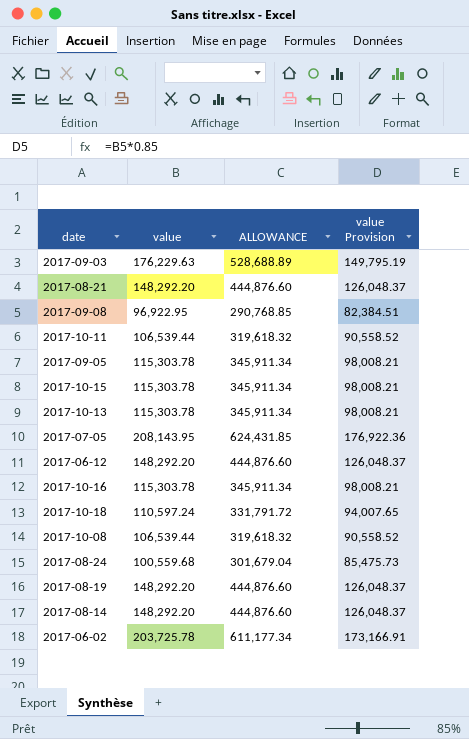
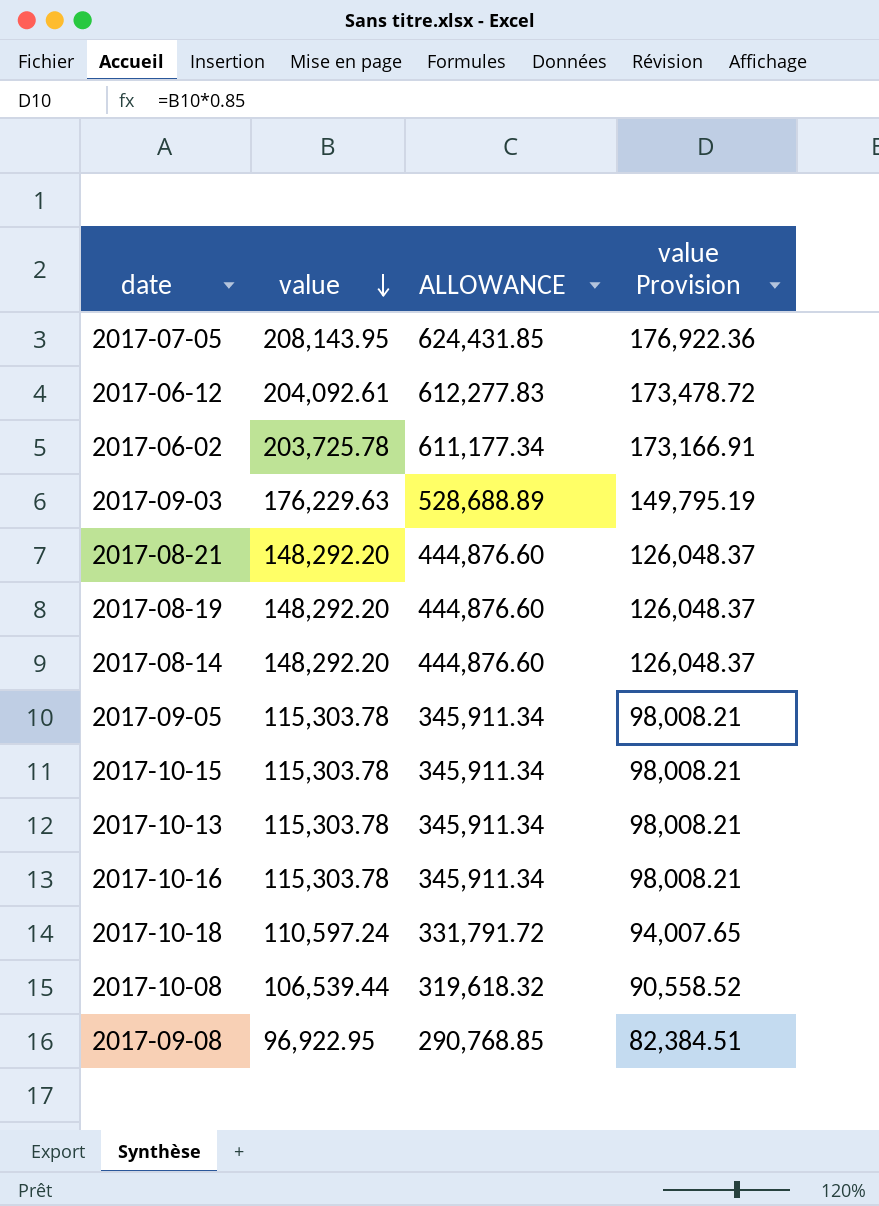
row order: none -> value descending
row 2017-10-11: 106,539.44 | 319,618.32 | 90,558.52 -> none
row 2017-08-24: 100,559.68 | 301,679.04 | 85,475.73 -> none
2017-06-12 | value: 148,292.20 -> 204,092.61
2017-06-12 | ALLOWANCE: 444,876.60 -> 612,277.83
2017-06-12 | value Provision: 126,048.37 -> 173,478.72

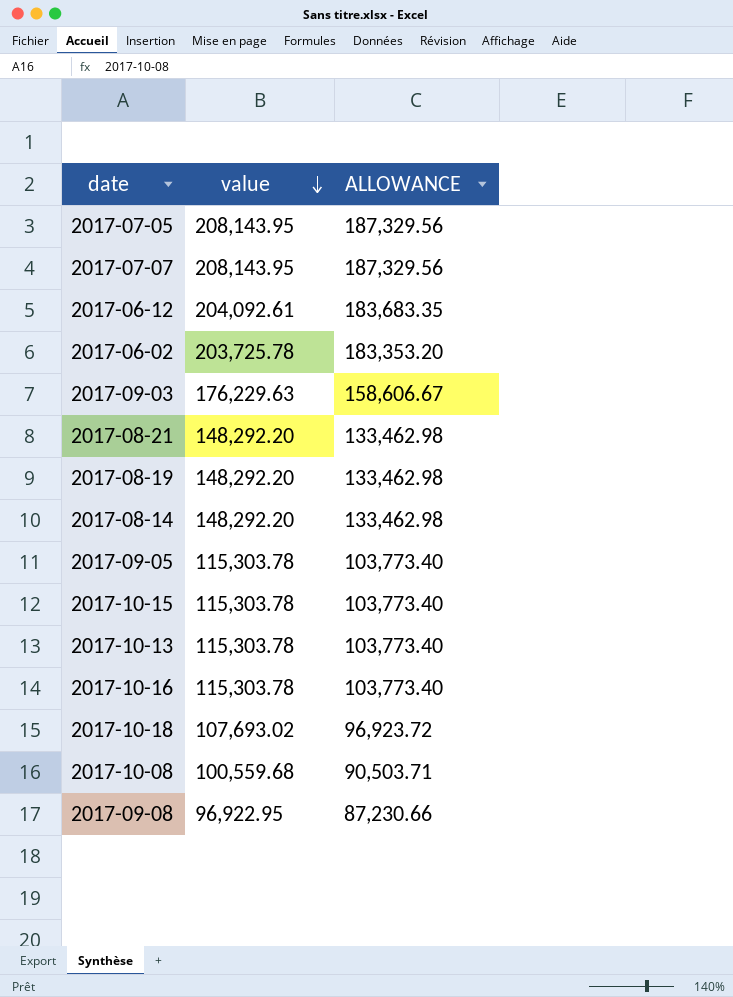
column value Provision | formula: [value] * 0.85 -> none
column ALLOWANCE | formula: [value] * 3 -> [value] * 0.9
row 2017-07-07: none -> 208,143.95 | 187,329.56
2017-10-18 | value: 110,597.24 -> 107,693.02
2017-10-08 | value: 106,539.44 -> 100,559.68

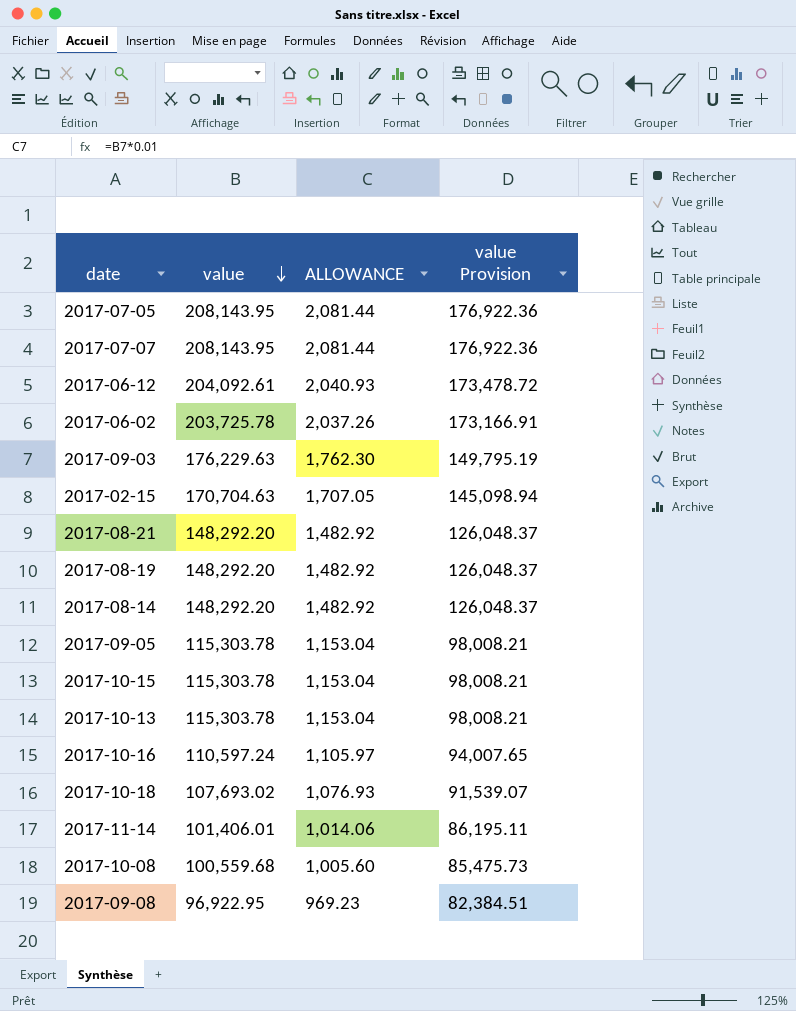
column ALLOWANCE | formula: [value] * 0.9 -> [value] * 0.01
column value Provision | formula: none -> [value] * 0.85
row 2017-02-15: none -> 170,704.63 | 1,707.05 | 145,098.94
2017-10-16 | value: 115,303.78 -> 110,597.24
row 2017-11-14: none -> 101,406.01 | 1,014.06 | 86,195.11

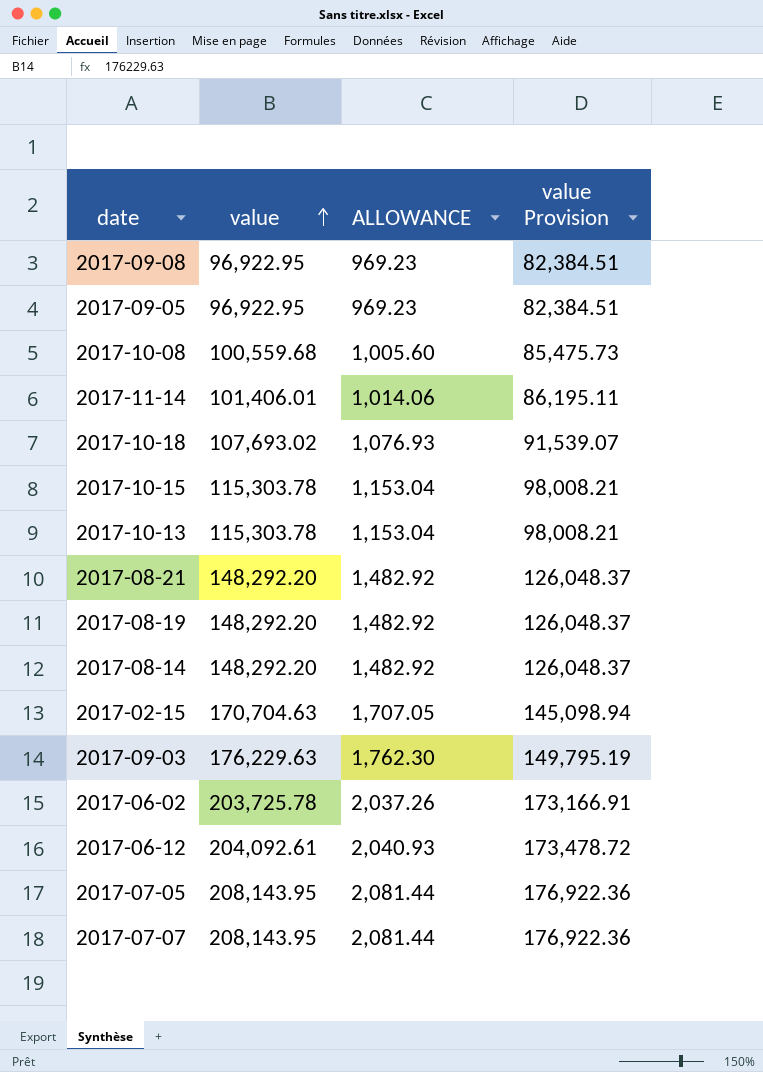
row order: value descending -> value ascending
row 2017-10-16: 110,597.24 | 1,105.97 | 94,007.65 -> none
2017-09-05 | value: 115,303.78 -> 96,922.95
2017-09-05 | ALLOWANCE: 1,153.04 -> 969.23
2017-09-05 | value Provision: 98,008.21 -> 82,384.51

